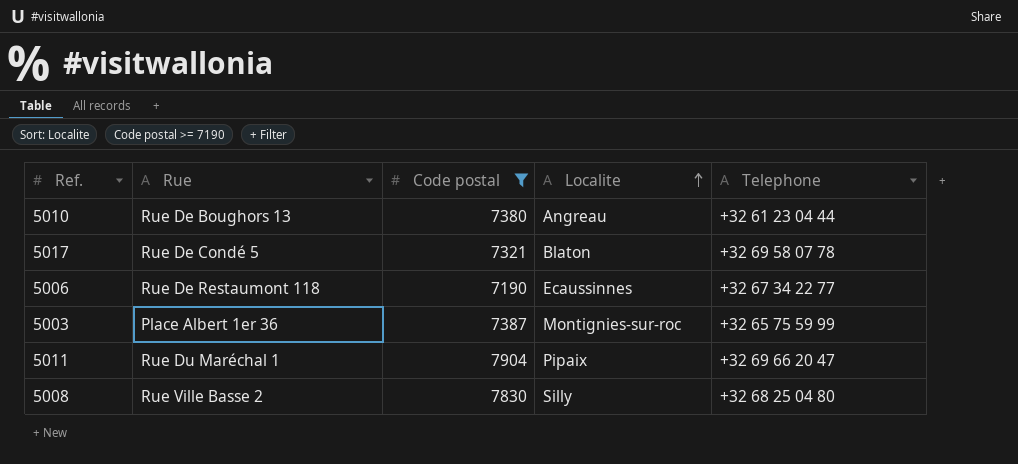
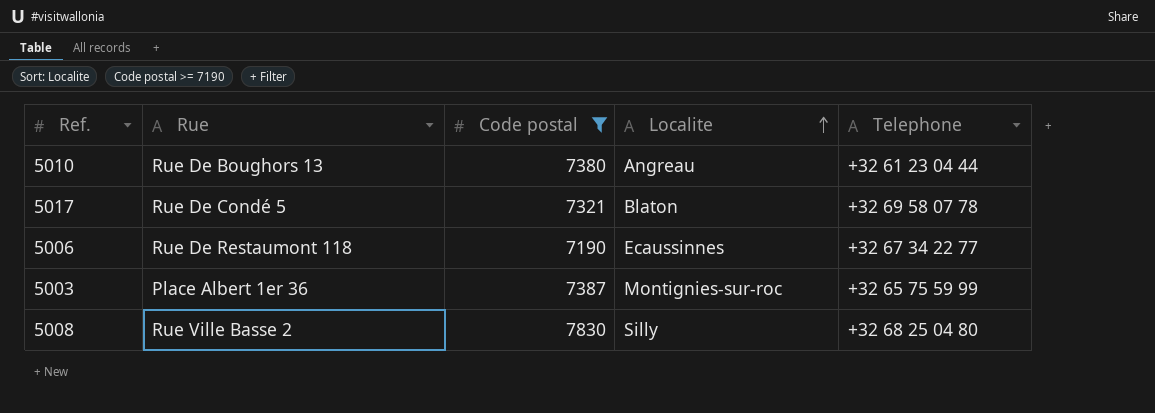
row 5011: Rue Du Maréchal 1 | 7904 | Pipaix | +32 69 66 20 47 -> none

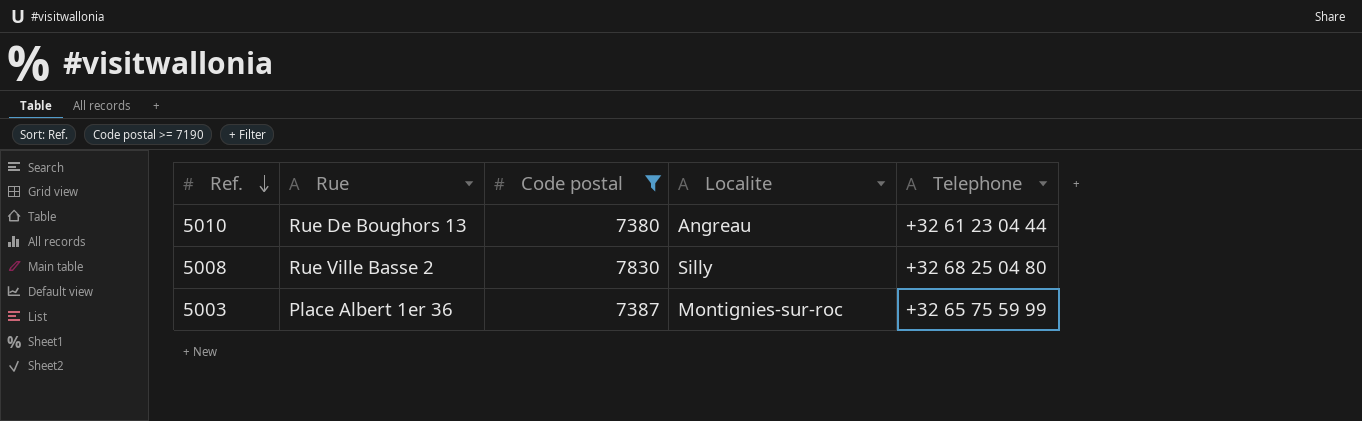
row order: Localite ascending -> Ref. descending
row 5017: Rue De Condé 5 | 7321 | Blaton | +32 69 58 07 78 -> none
row 5006: Rue De Restaumont 118 | 7190 | Ecaussinnes | +32 67 34 22 77 -> none

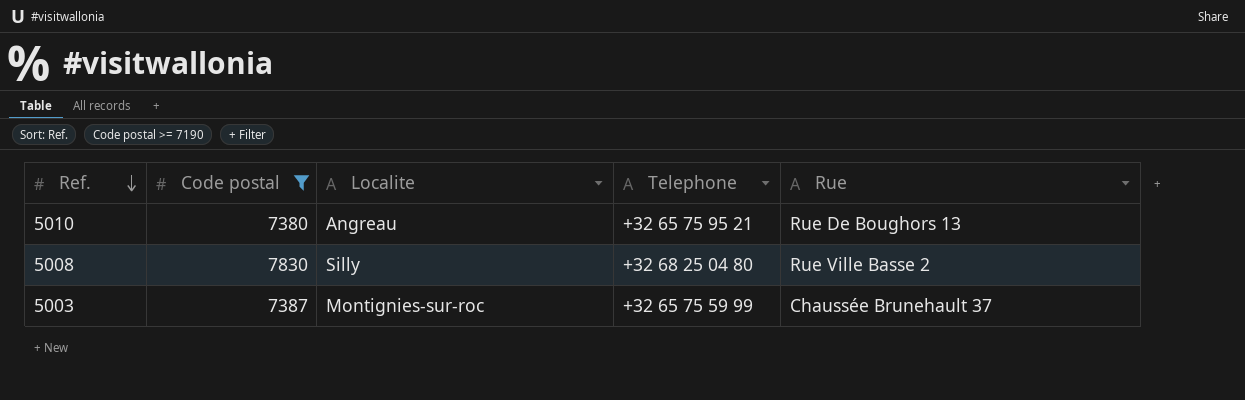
column Rue | position: 2 -> 5
5010 | Telephone: +32 61 23 04 44 -> +32 65 75 95 21
5003 | Rue: Place Albert 1er 36 -> Chaussée Brunehault 37

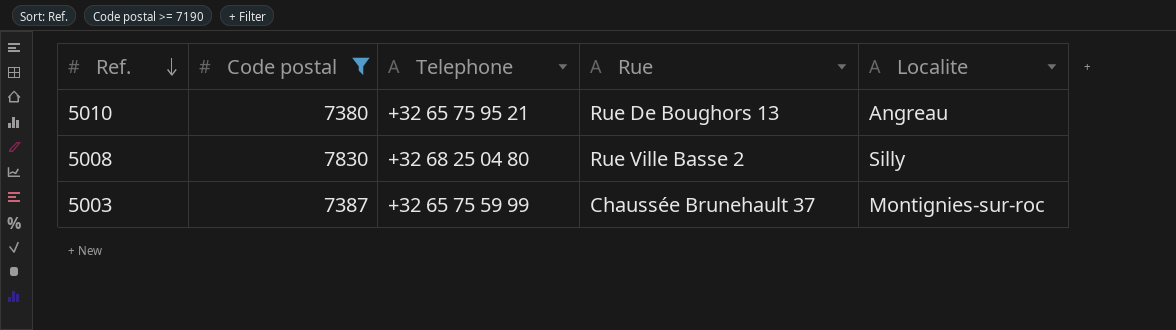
column Localite | position: 3 -> 5

